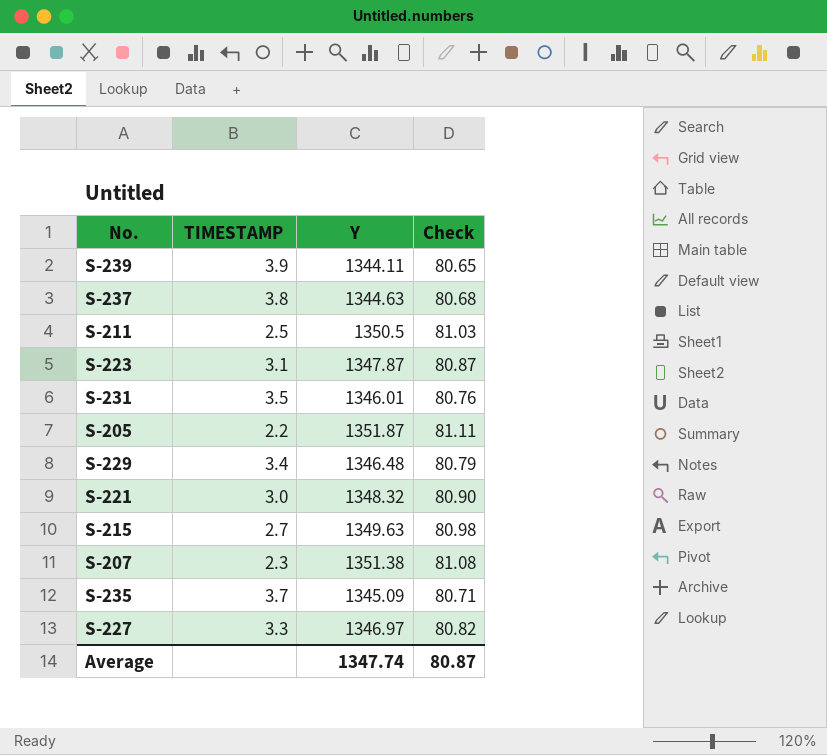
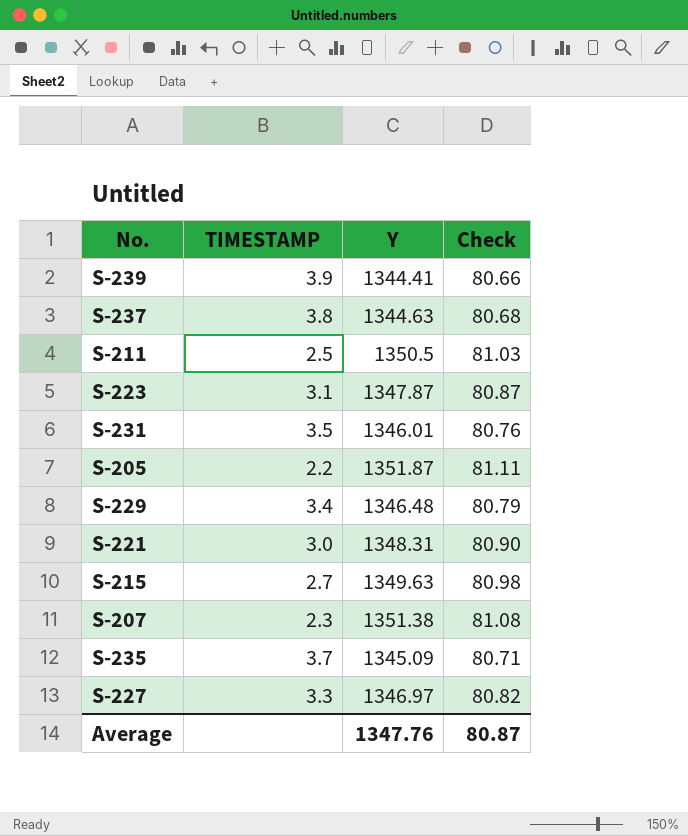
S-239 | Y: 1344.11 -> 1344.41
S-239 | Check: 80.65 -> 80.66
S-221 | Y: 1348.32 -> 1348.31
Average | Y: 1347.74 -> 1347.76

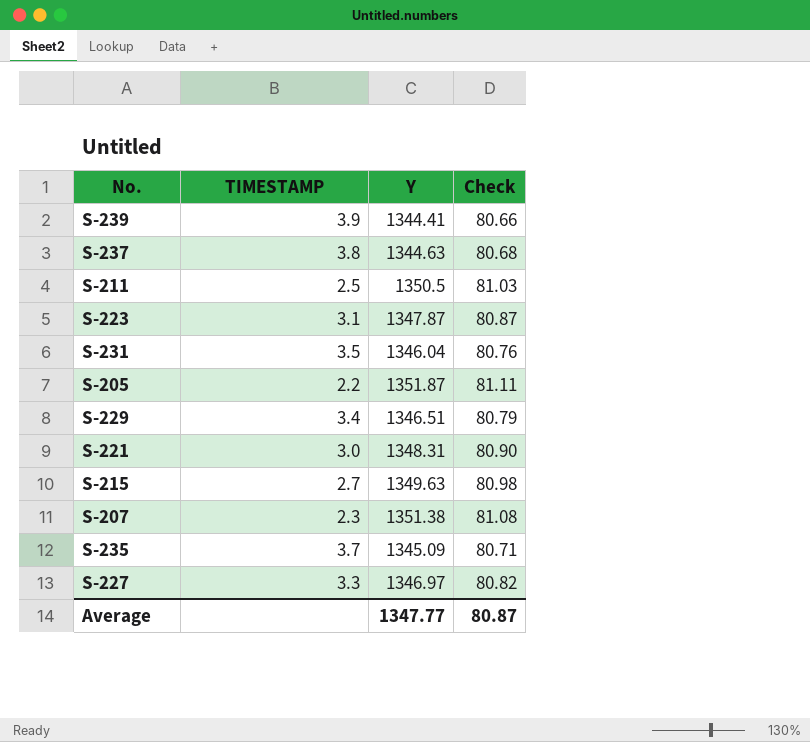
S-231 | Y: 1346.01 -> 1346.04
S-229 | Y: 1346.48 -> 1346.51
Average | Y: 1347.76 -> 1347.77

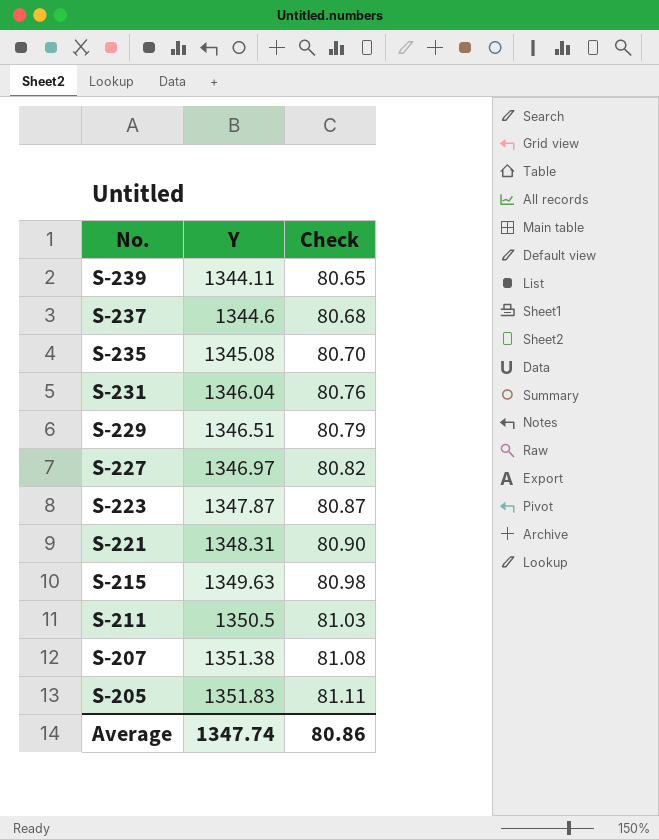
row order: none -> No. descending
column TIMESTAMP | position: 2 -> none
S-239 | Y: 1344.41 -> 1344.11
S-239 | Check: 80.66 -> 80.65
S-237 | Y: 1344.63 -> 1344.6
S-235 | Y: 1345.09 -> 1345.08
S-235 | Check: 80.71 -> 80.70
S-205 | Y: 1351.87 -> 1351.83
Average | Y: 1347.77 -> 1347.74
Average | Check: 80.87 -> 80.86

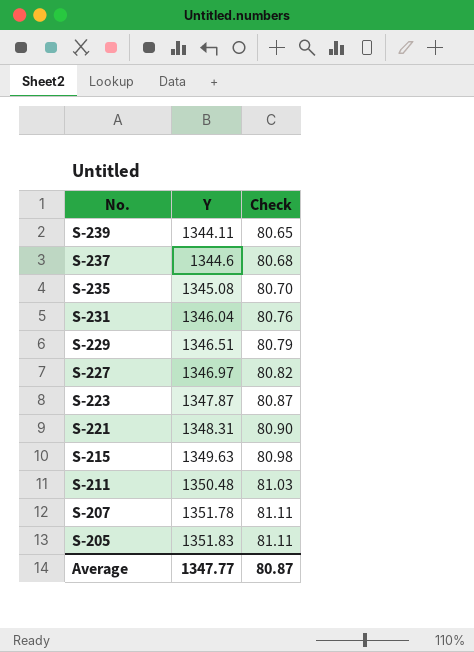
S-211 | Y: 1350.5 -> 1350.48
S-207 | Y: 1351.38 -> 1351.78
S-207 | Check: 81.08 -> 81.11
Average | Y: 1347.74 -> 1347.77
Average | Check: 80.86 -> 80.87

